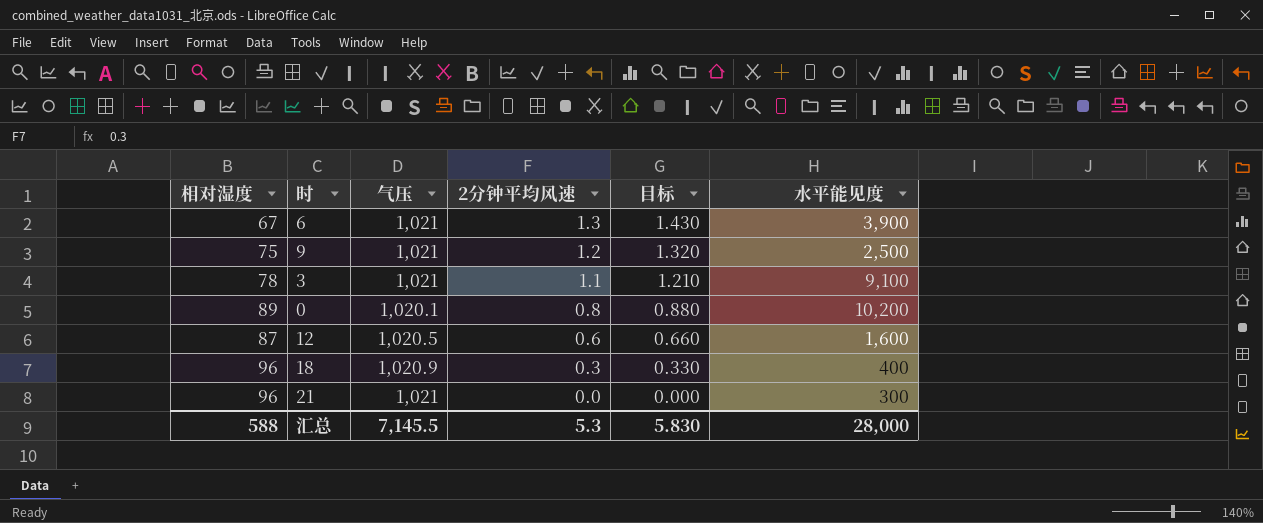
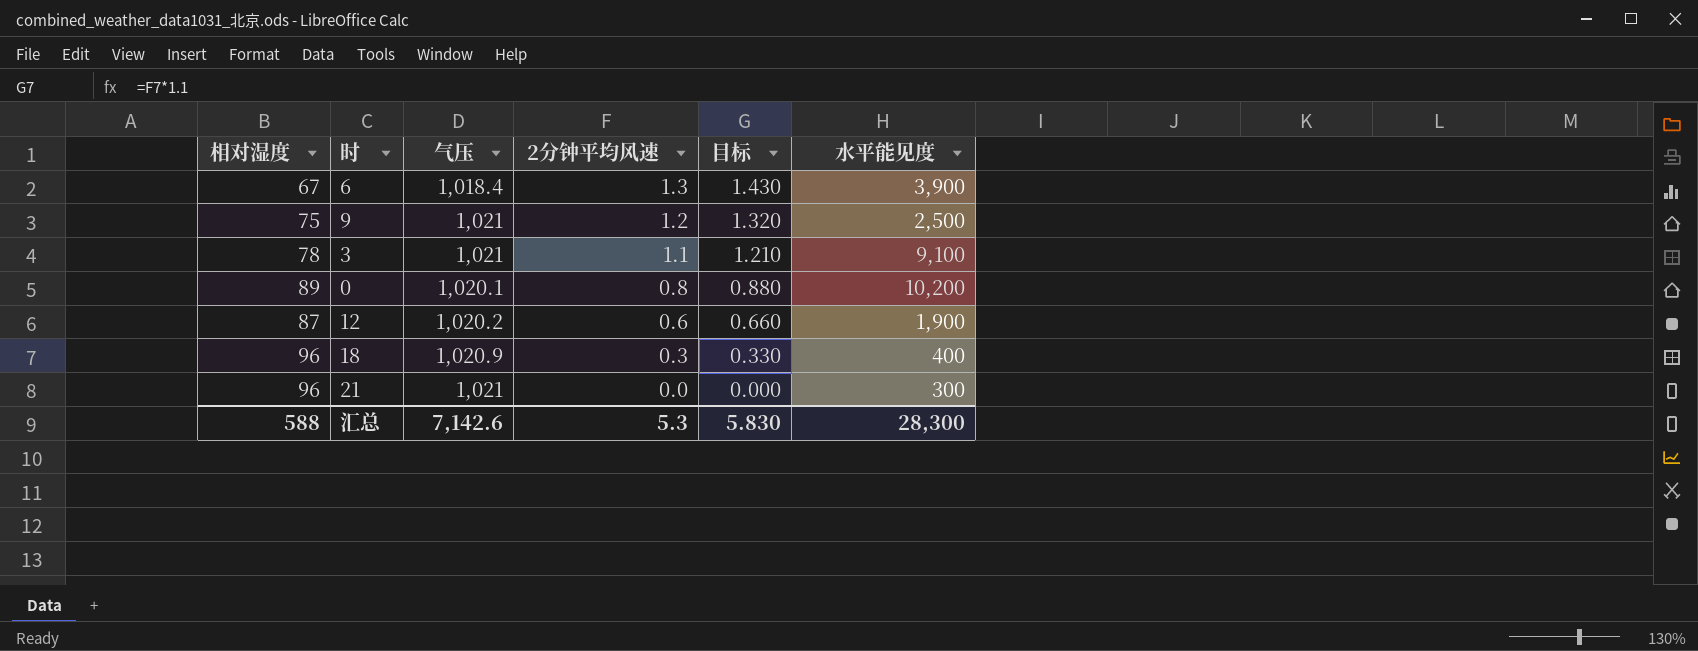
6 | 气压: 1,021 -> 1,018.4
12 | 气压: 1,020.5 -> 1,020.2
12 | 水平能见度: 1,600 -> 1,900
汇总 | 气压: 7,145.5 -> 7,142.6
汇总 | 水平能见度: 28,000 -> 28,300

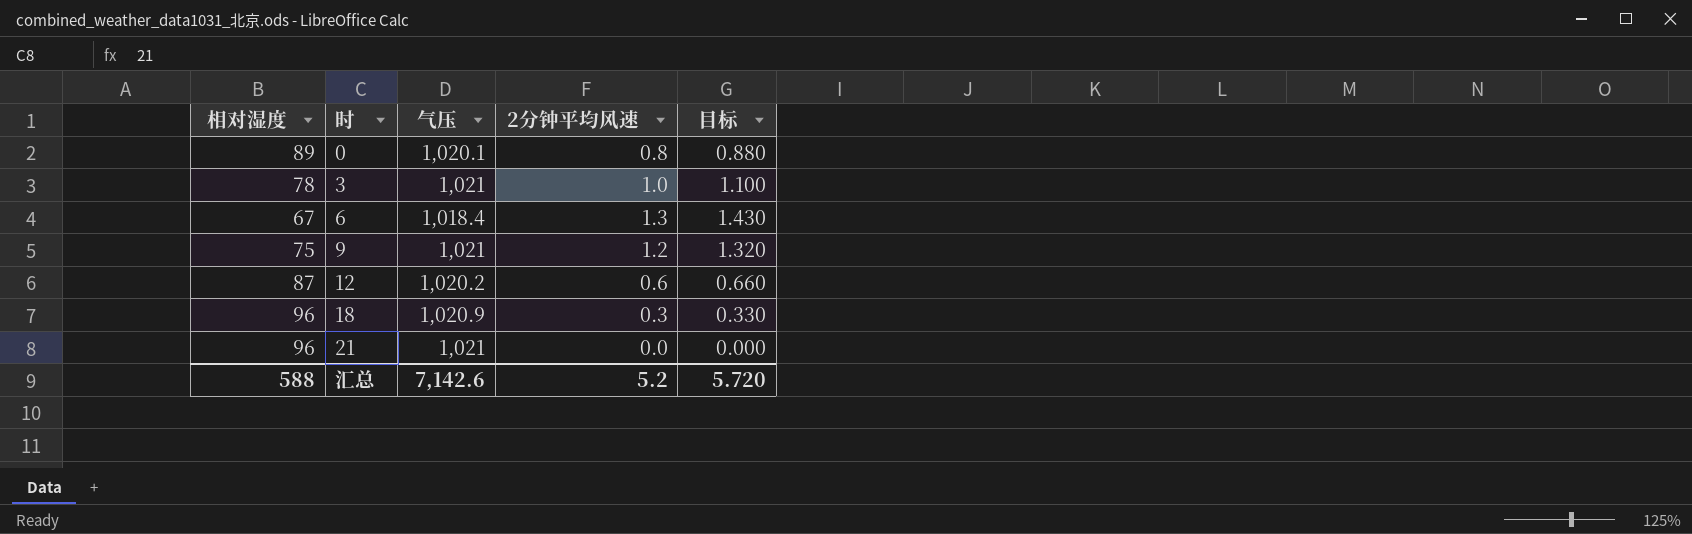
row order: 2分钟平均风速 descending -> 时 ascending
column 水平能见度 | position: 6 -> none
3 | 2分钟平均风速: 1.1 -> 1.0
3 | 目标: 1.210 -> 1.100
汇总 | 2分钟平均风速: 5.3 -> 5.2
汇总 | 目标: 5.830 -> 5.720

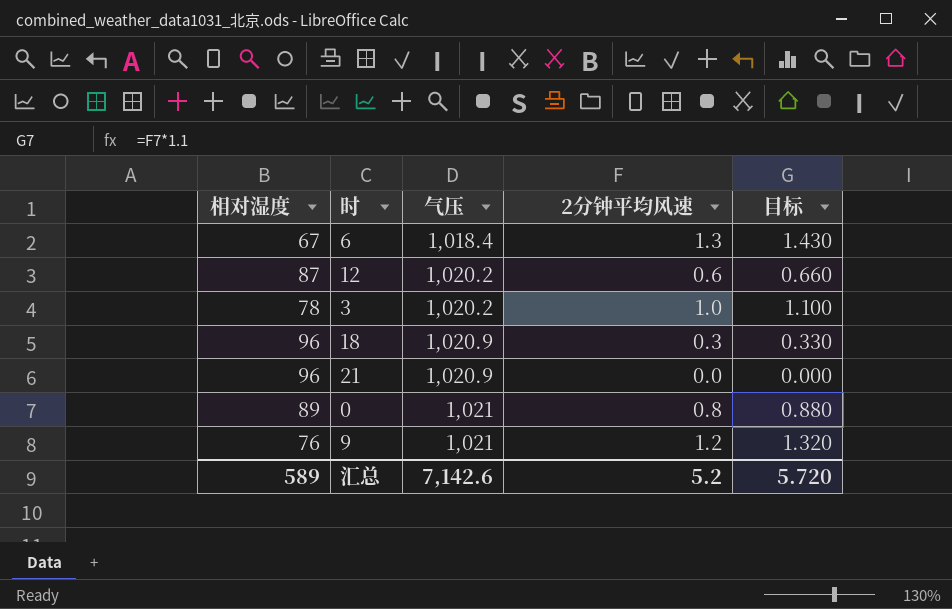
row order: 时 ascending -> 气压 ascending
3 | 气压: 1,021 -> 1,020.2
21 | 气压: 1,021 -> 1,020.9
0 | 气压: 1,020.1 -> 1,021
9 | 相对湿度: 75 -> 76
汇总 | 相对湿度: 588 -> 589

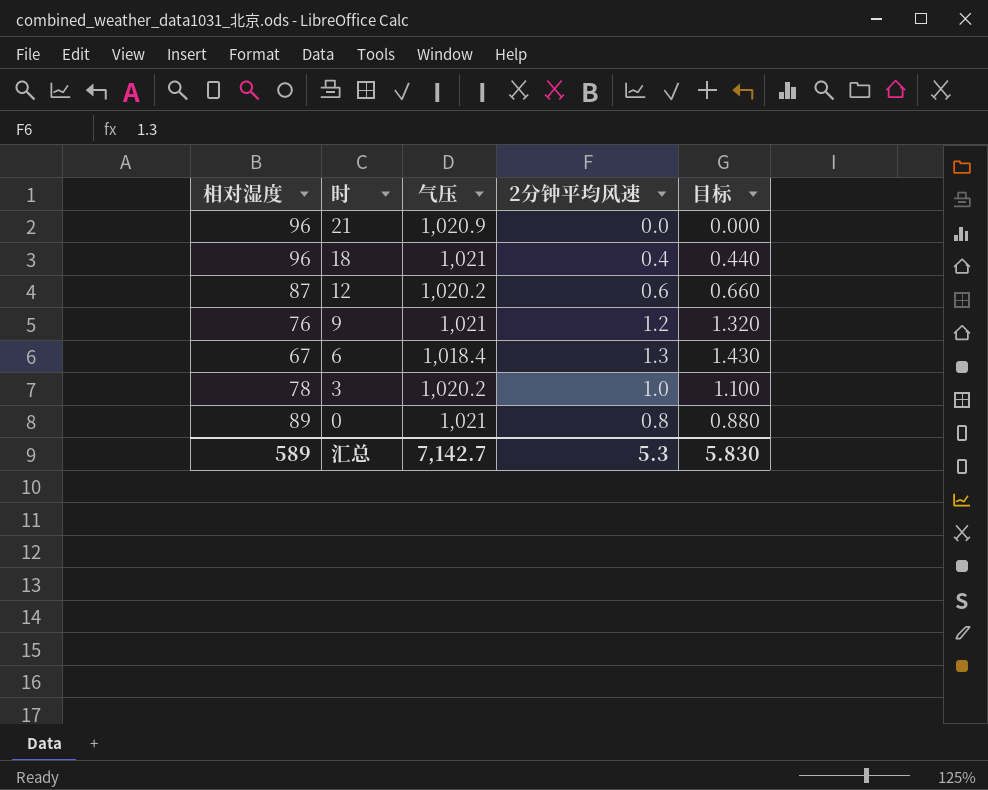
row order: 气压 ascending -> 时 descending
18 | 气压: 1,020.9 -> 1,021
18 | 2分钟平均风速: 0.3 -> 0.4
18 | 目标: 0.330 -> 0.440
汇总 | 气压: 7,142.6 -> 7,142.7
汇总 | 2分钟平均风速: 5.2 -> 5.3
汇总 | 目标: 5.720 -> 5.830

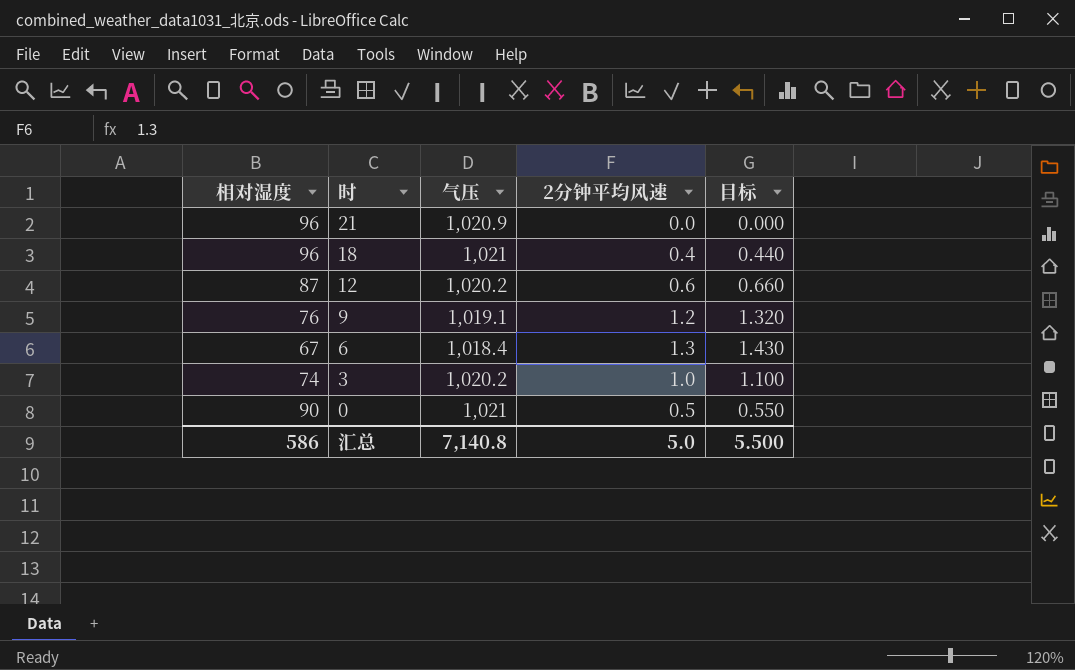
9 | 气压: 1,021 -> 1,019.1
3 | 相对湿度: 78 -> 74
0 | 相对湿度: 89 -> 90
0 | 2分钟平均风速: 0.8 -> 0.5
0 | 目标: 0.880 -> 0.550
汇总 | 相对湿度: 589 -> 586
汇总 | 气压: 7,142.7 -> 7,140.8
汇总 | 2分钟平均风速: 5.3 -> 5.0
汇总 | 目标: 5.830 -> 5.500

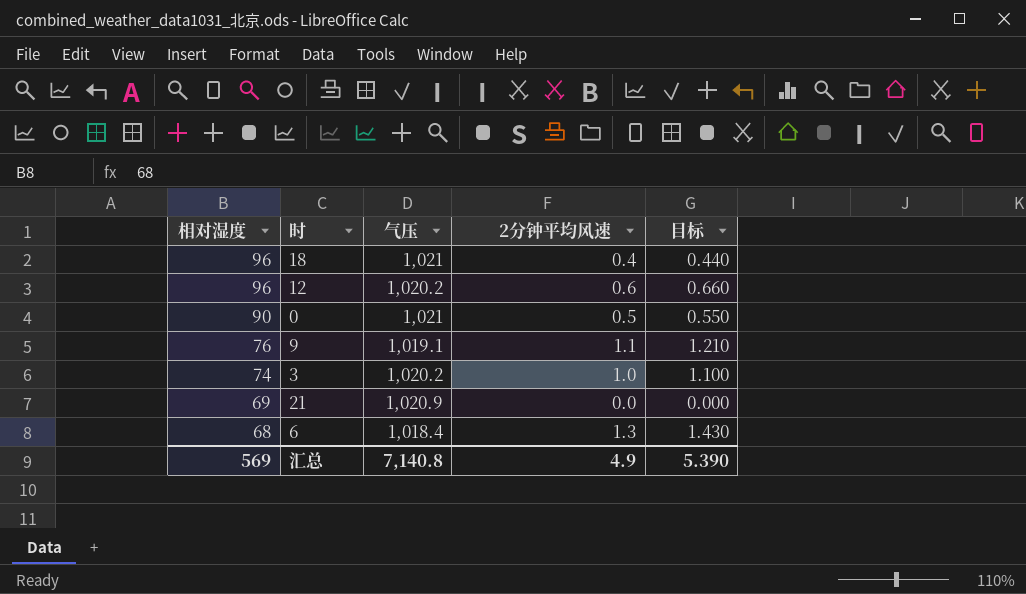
row order: 时 descending -> 相对湿度 descending
12 | 相对湿度: 87 -> 96
9 | 2分钟平均风速: 1.2 -> 1.1
9 | 目标: 1.320 -> 1.210
21 | 相对湿度: 96 -> 69
6 | 相对湿度: 67 -> 68
汇总 | 相对湿度: 586 -> 569
汇总 | 2分钟平均风速: 5.0 -> 4.9
汇总 | 目标: 5.500 -> 5.390

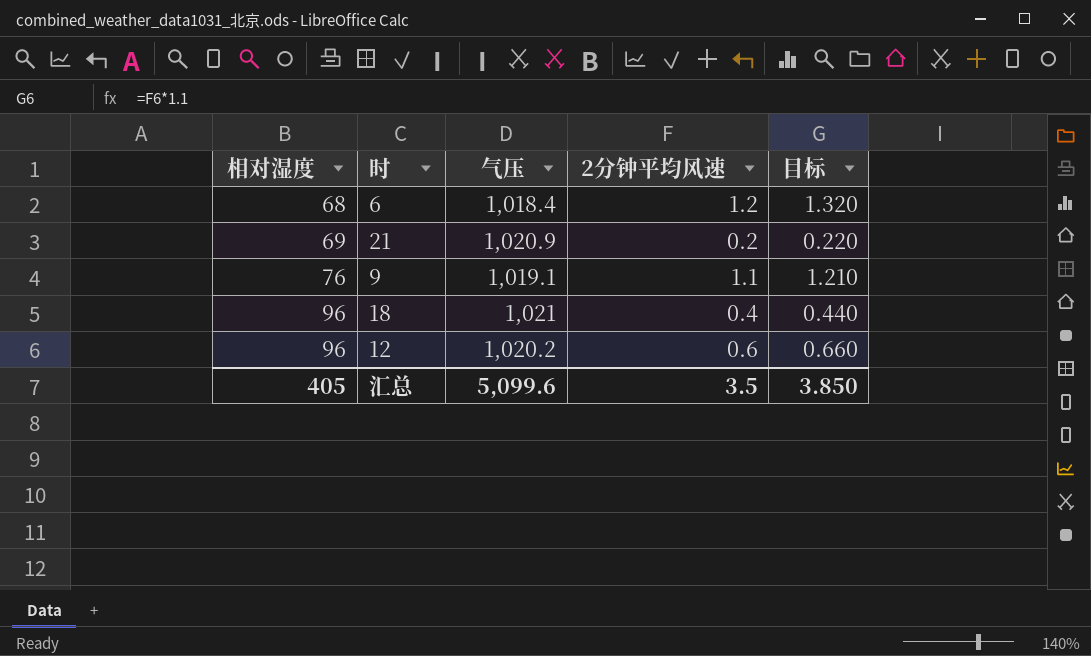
row order: 相对湿度 descending -> 相对湿度 ascending
row 0: 90 | 1,021 | 0.5 | 0.550 -> none
row 3: 74 | 1,020.2 | 1.0 | 1.100 -> none
6 | 2分钟平均风速: 1.3 -> 1.2
6 | 目标: 1.430 -> 1.320
21 | 2分钟平均风速: 0.0 -> 0.2
21 | 目标: 0.000 -> 0.220
汇总 | 相对湿度: 569 -> 405
汇总 | 气压: 7,140.8 -> 5,099.6
汇总 | 2分钟平均风速: 4.9 -> 3.5
汇总 | 目标: 5.390 -> 3.850

